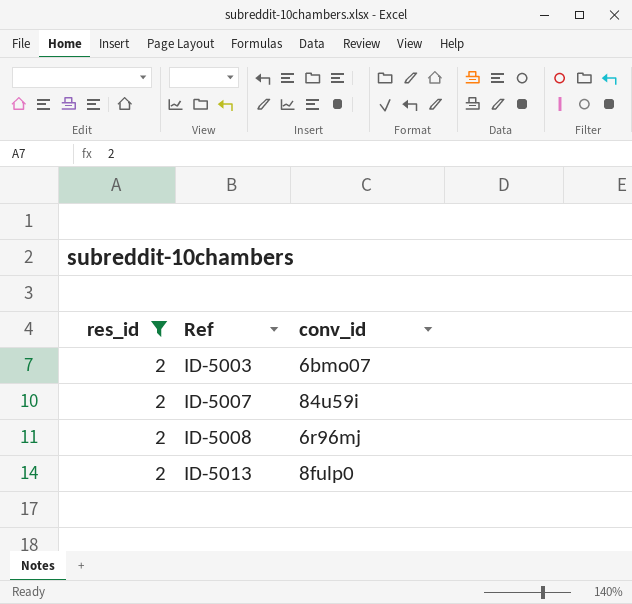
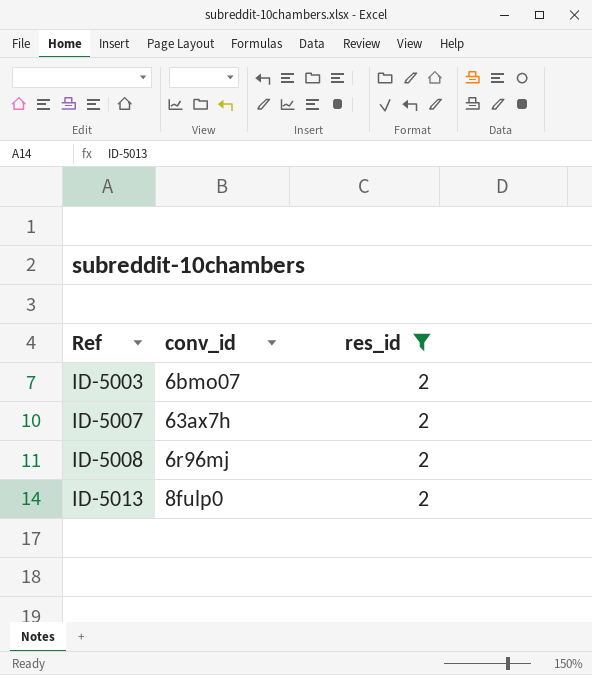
column res_id | position: 1 -> 3
ID-5007 | conv_id: 84u59i -> 63ax7h

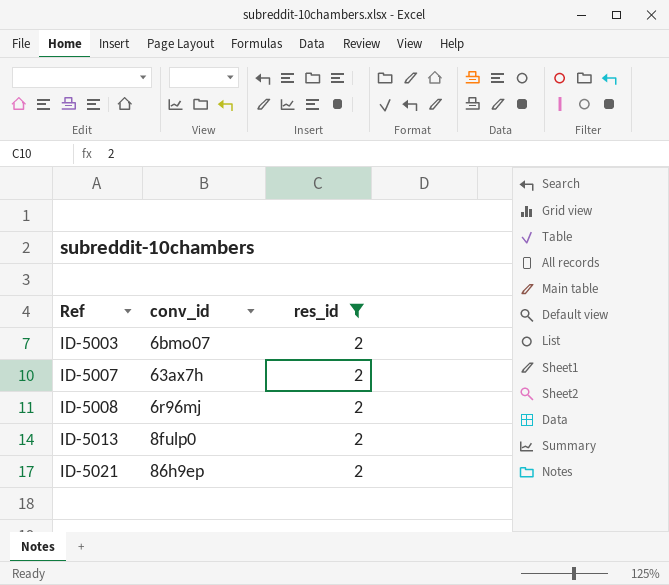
row ID-5021: none -> 86h9ep | 2

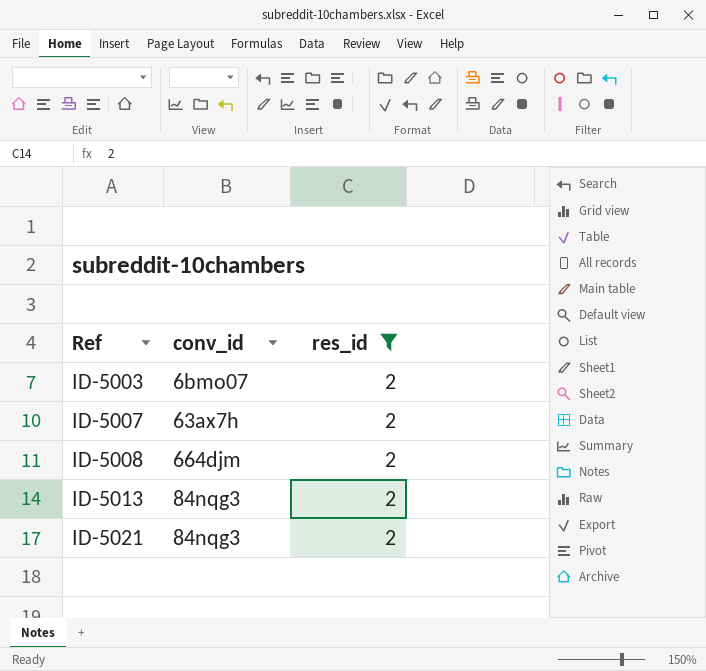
ID-5008 | conv_id: 6r96mj -> 664djm
ID-5013 | conv_id: 8fulp0 -> 84nqg3
ID-5021 | conv_id: 86h9ep -> 84nqg3

